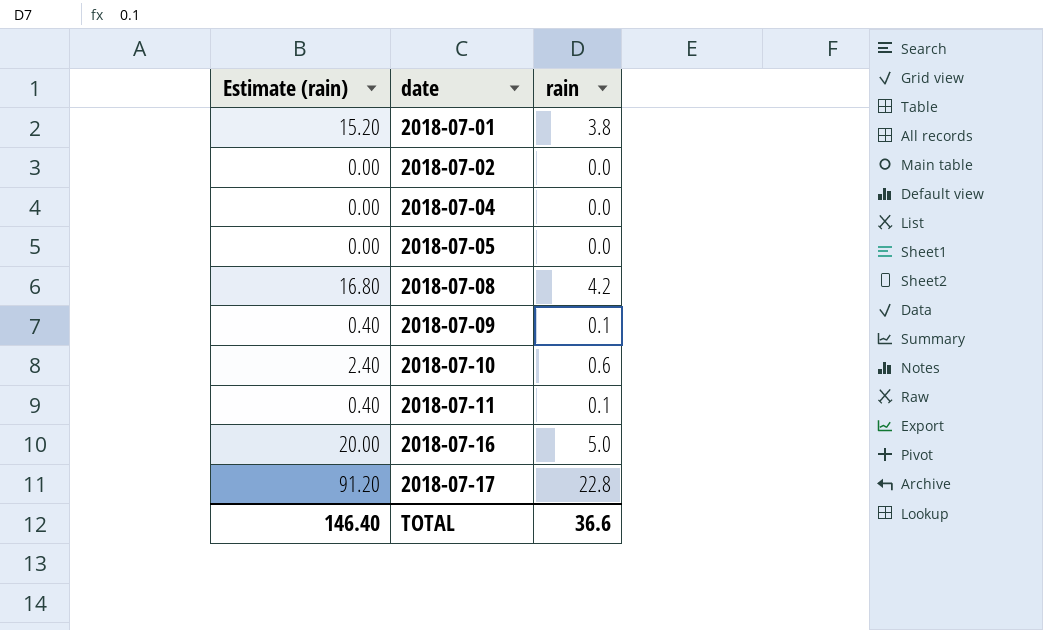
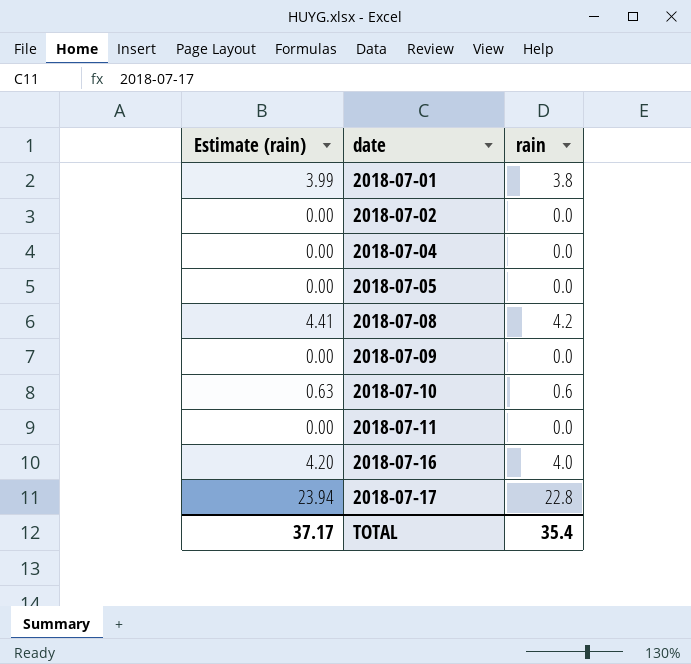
column Estimate (rain) | formula: [rain] * 4 -> [rain] * 1.05
2018-07-09 | rain: 0.1 -> 0.0
2018-07-11 | rain: 0.1 -> 0.0
2018-07-16 | rain: 5.0 -> 4.0
TOTAL | Estimate (rain): 146.40 -> 37.17
TOTAL | rain: 36.6 -> 35.4

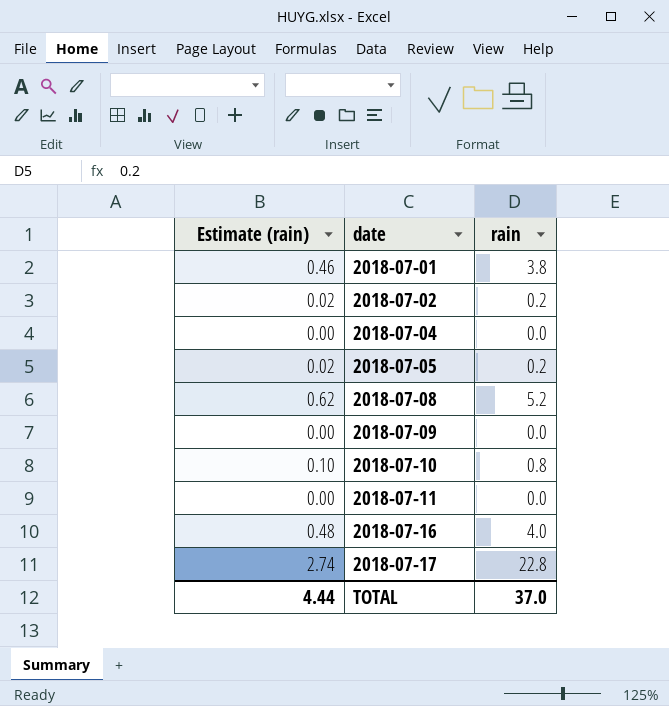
column Estimate (rain) | formula: [rain] * 1.05 -> [rain] * 0.12
2018-07-02 | rain: 0.0 -> 0.2
2018-07-05 | rain: 0.0 -> 0.2
2018-07-08 | rain: 4.2 -> 5.2
2018-07-10 | rain: 0.6 -> 0.8
TOTAL | Estimate (rain): 37.17 -> 4.44
TOTAL | rain: 35.4 -> 37.0

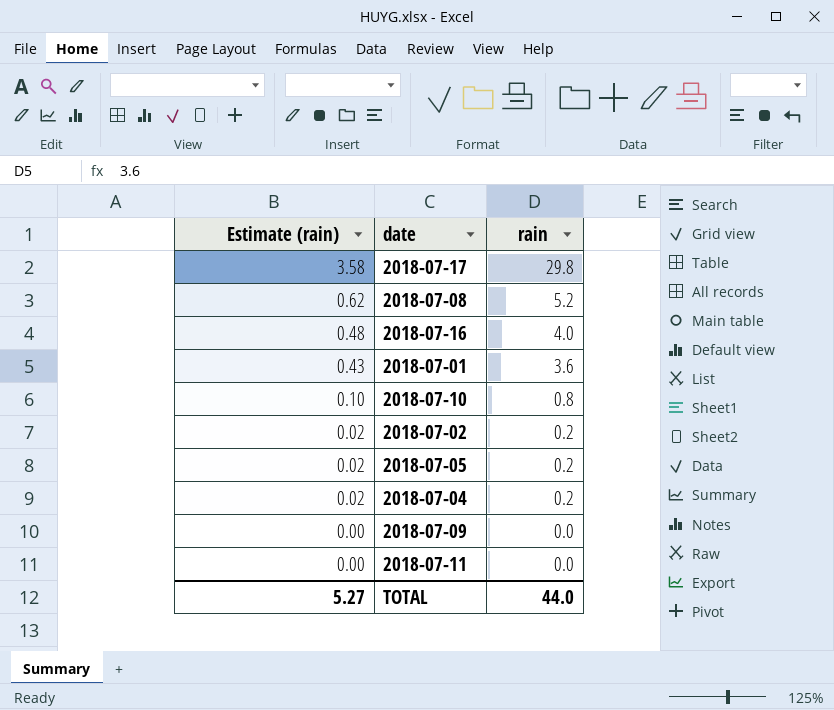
row order: date ascending -> Estimate (rain) descending
2018-07-17 | Estimate (rain): 2.74 -> 3.58
2018-07-17 | rain: 22.8 -> 29.8
2018-07-01 | Estimate (rain): 0.46 -> 0.43
2018-07-01 | rain: 3.8 -> 3.6
2018-07-04 | Estimate (rain): 0.00 -> 0.02
2018-07-04 | rain: 0.0 -> 0.2
TOTAL | Estimate (rain): 4.44 -> 5.27
TOTAL | rain: 37.0 -> 44.0

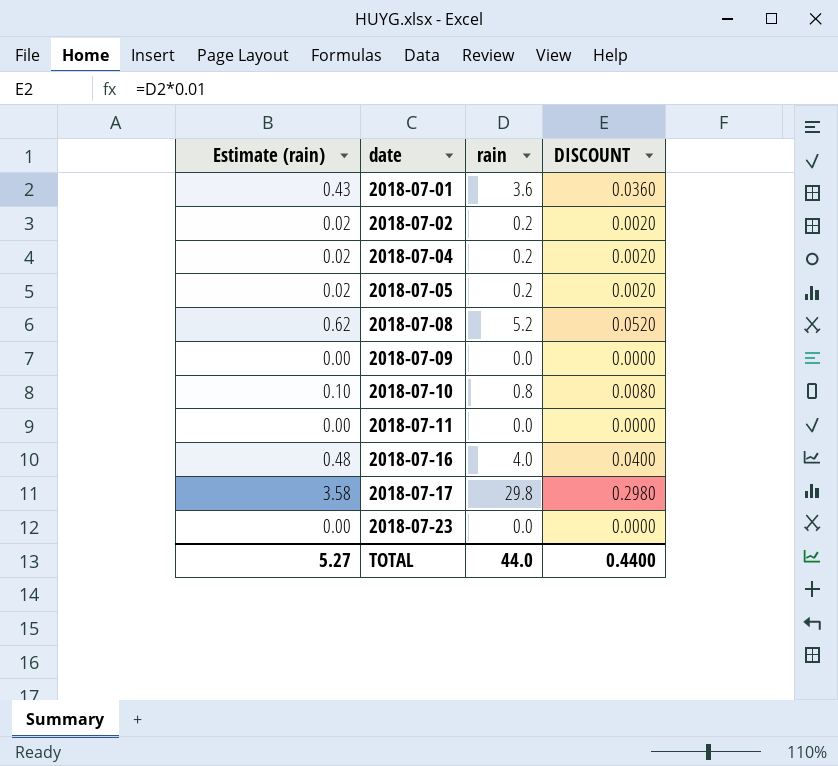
row order: Estimate (rain) descending -> date ascending
column DISCOUNT | formula: none -> [rain] * 0.01
row 2018-07-23: none -> 0.00 | 0.0 | 0.0000

